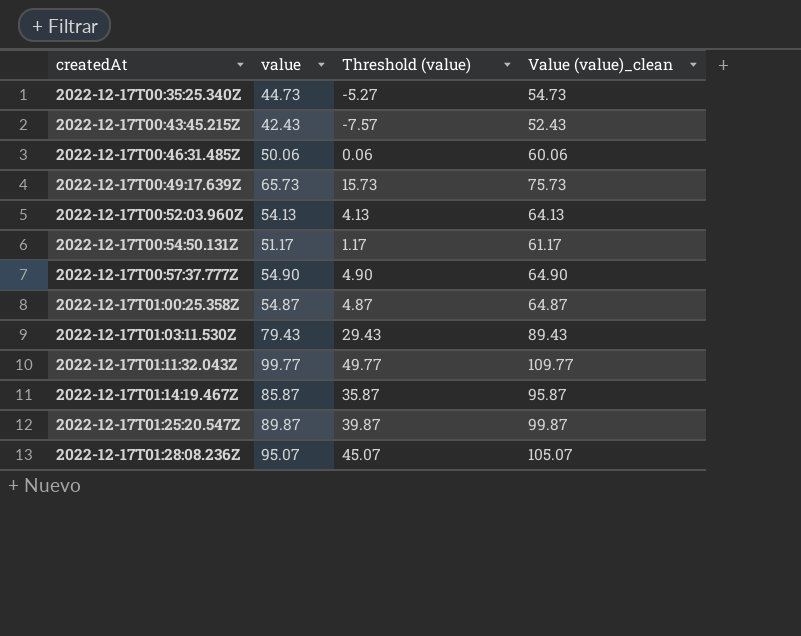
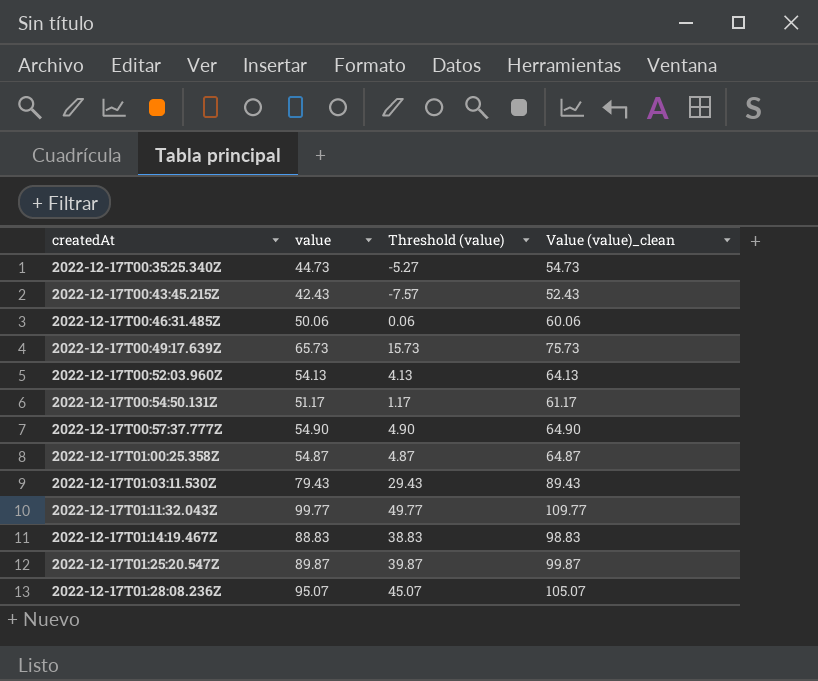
2022-12-17T01:14:19.467Z | value: 85.87 -> 88.83
2022-12-17T01:14:19.467Z | Threshold (value): 35.87 -> 38.83
2022-12-17T01:14:19.467Z | Value (value)_clean: 95.87 -> 98.83

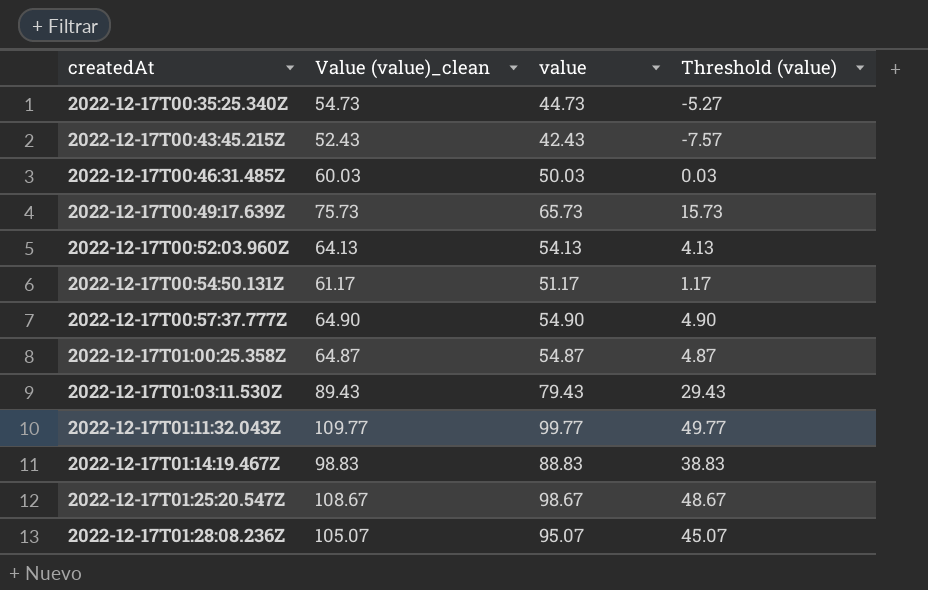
column Value (value)_clean | position: 4 -> 2
2022-12-17T00:46:31.485Z | Value (value)_clean: 60.06 -> 60.03
2022-12-17T00:46:31.485Z | value: 50.06 -> 50.03
2022-12-17T00:46:31.485Z | Threshold (value): 0.06 -> 0.03
2022-12-17T01:25:20.547Z | Value (value)_clean: 99.87 -> 108.67
2022-12-17T01:25:20.547Z | value: 89.87 -> 98.67
2022-12-17T01:25:20.547Z | Threshold (value): 39.87 -> 48.67

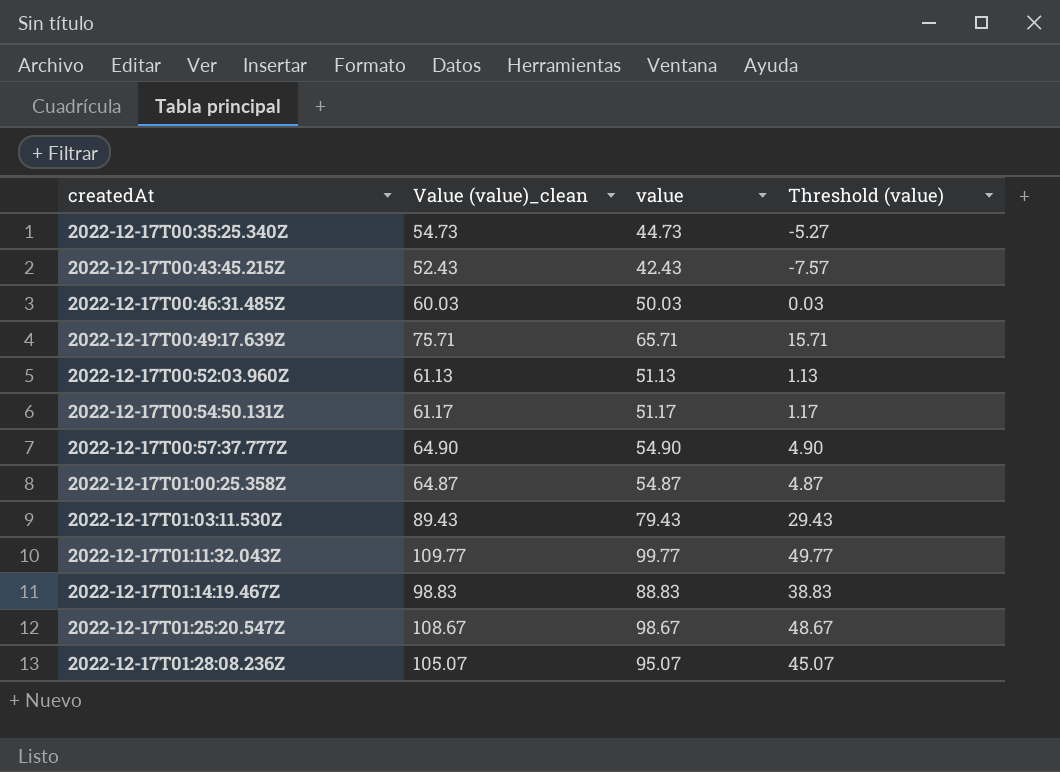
2022-12-17T00:49:17.639Z | Value (value)_clean: 75.73 -> 75.71
2022-12-17T00:49:17.639Z | value: 65.73 -> 65.71
2022-12-17T00:49:17.639Z | Threshold (value): 15.73 -> 15.71
2022-12-17T00:52:03.960Z | Value (value)_clean: 64.13 -> 61.13
2022-12-17T00:52:03.960Z | value: 54.13 -> 51.13
2022-12-17T00:52:03.960Z | Threshold (value): 4.13 -> 1.13

